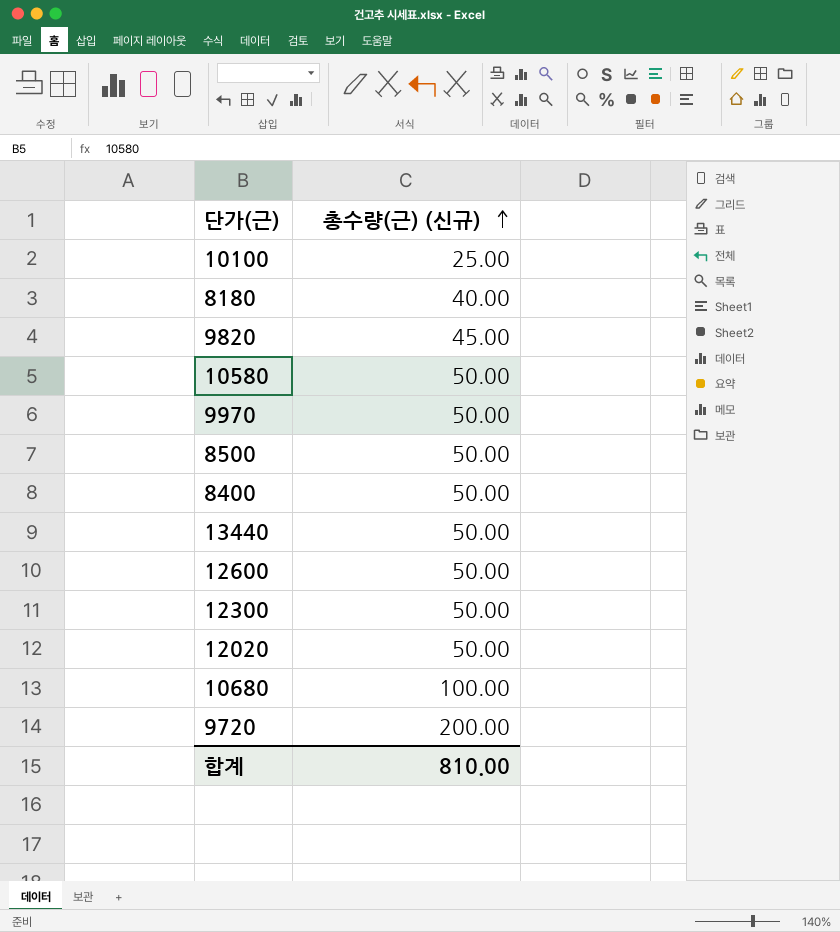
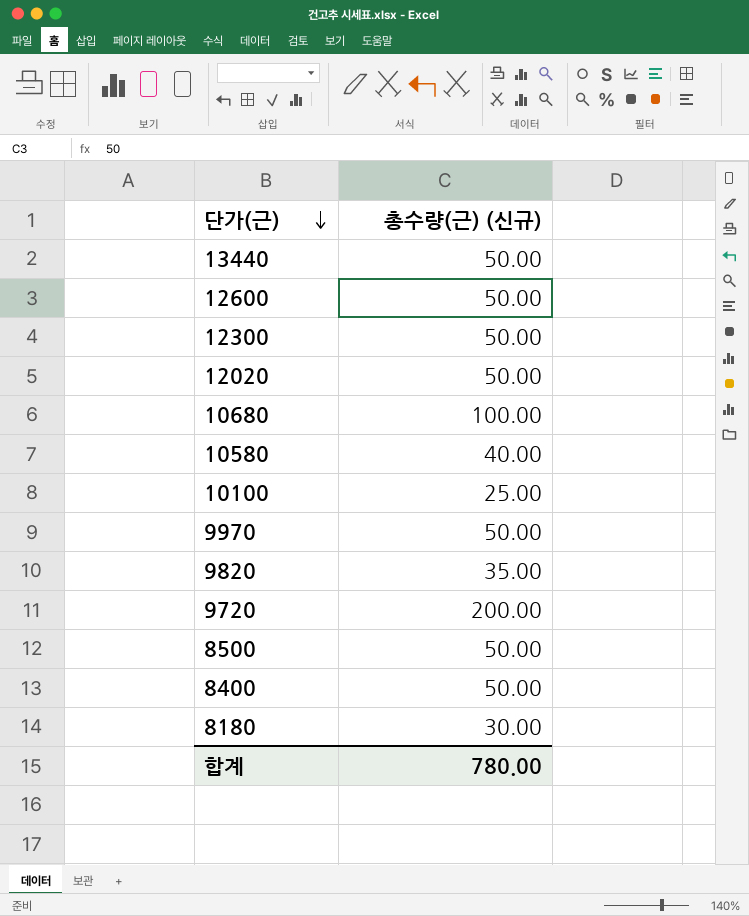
row order: 총수량(근) (신규) ascending -> 단가(근) descending
10580 | 총수량(근) (신규): 50.00 -> 40.00
9820 | 총수량(근) (신규): 45.00 -> 35.00
8180 | 총수량(근) (신규): 40.00 -> 30.00
합계 | 총수량(근) (신규): 810.00 -> 780.00

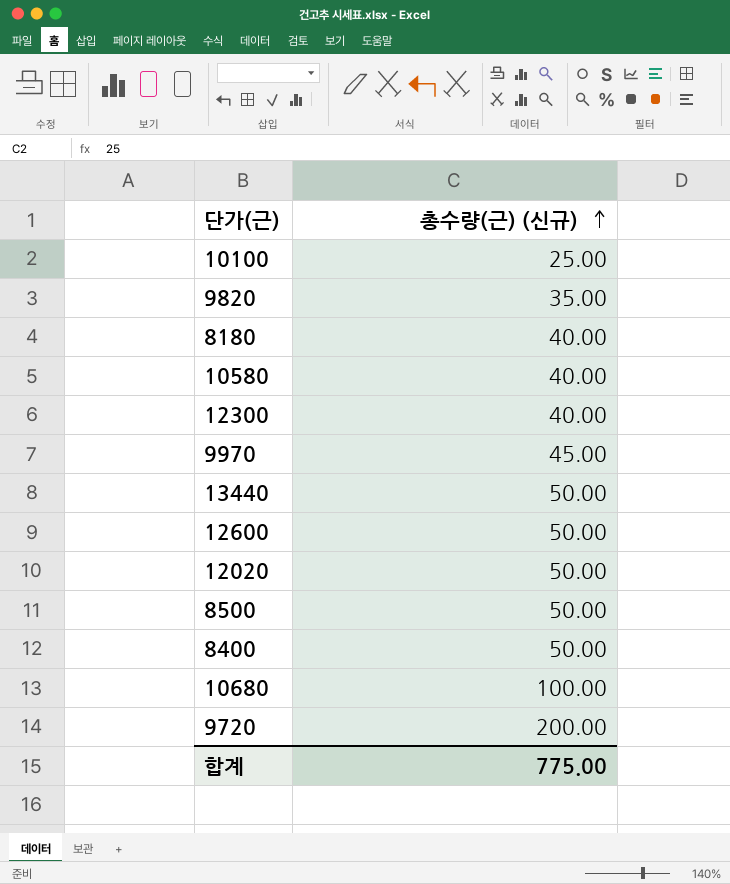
row order: 단가(근) descending -> 총수량(근) (신규) ascending
8180 | 총수량(근) (신규): 30.00 -> 40.00
12300 | 총수량(근) (신규): 50.00 -> 40.00
9970 | 총수량(근) (신규): 50.00 -> 45.00
합계 | 총수량(근) (신규): 780.00 -> 775.00

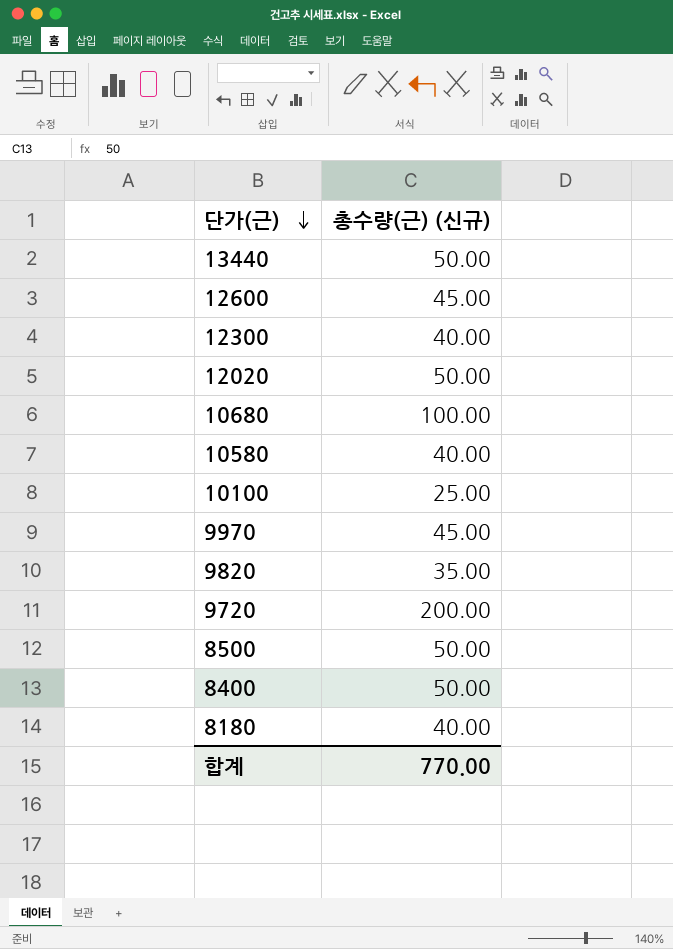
row order: 총수량(근) (신규) ascending -> 단가(근) descending
12600 | 총수량(근) (신규): 50.00 -> 45.00
합계 | 총수량(근) (신규): 775.00 -> 770.00

